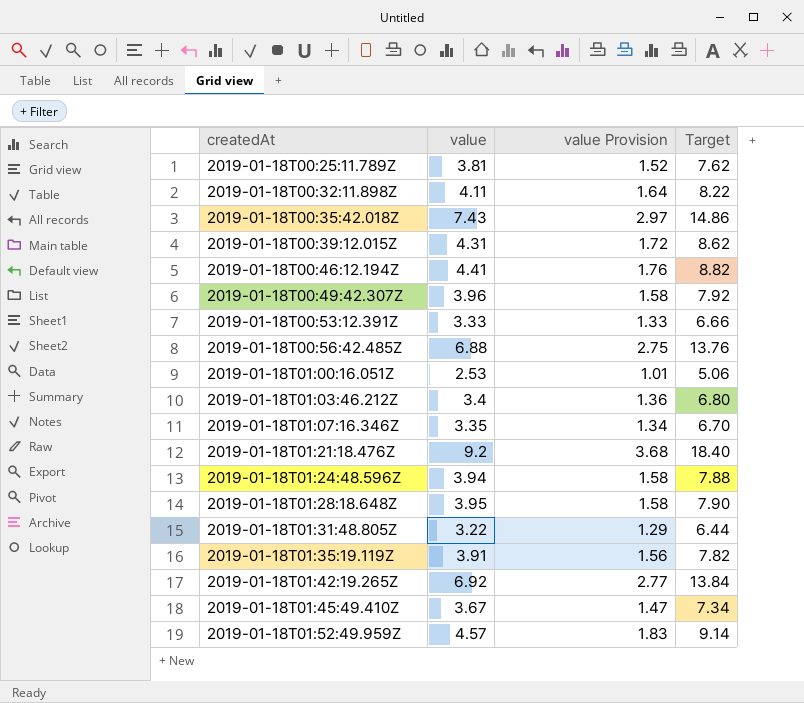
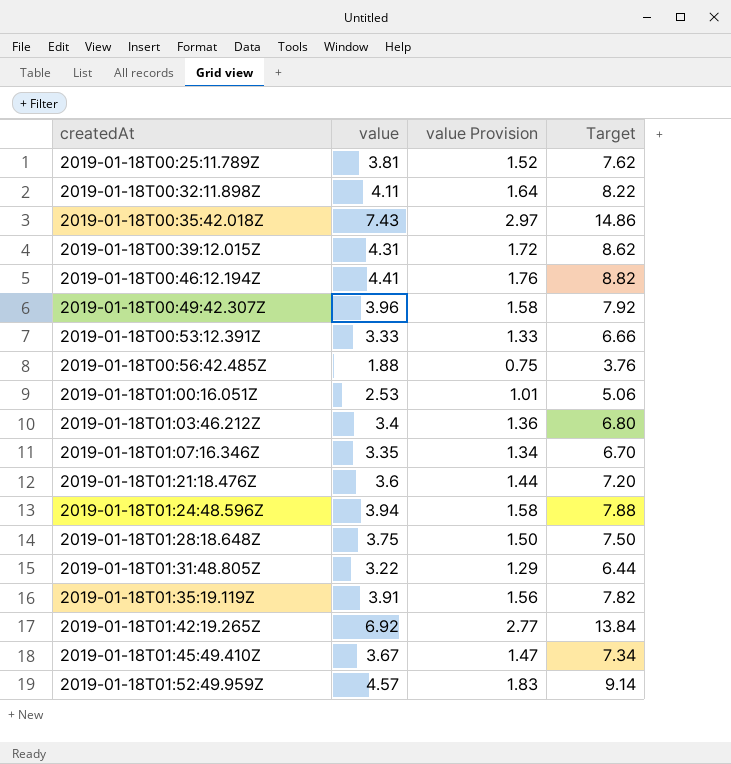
2019-01-18T00:56:42.485Z | value: 6.88 -> 1.88
2019-01-18T00:56:42.485Z | value Provision: 2.75 -> 0.75
2019-01-18T00:56:42.485Z | Target: 13.76 -> 3.76
2019-01-18T01:21:18.476Z | value: 9.2 -> 3.6
2019-01-18T01:21:18.476Z | value Provision: 3.68 -> 1.44
2019-01-18T01:21:18.476Z | Target: 18.40 -> 7.20
2019-01-18T01:28:18.648Z | value: 3.95 -> 3.75
2019-01-18T01:28:18.648Z | value Provision: 1.58 -> 1.50
2019-01-18T01:28:18.648Z | Target: 7.90 -> 7.50

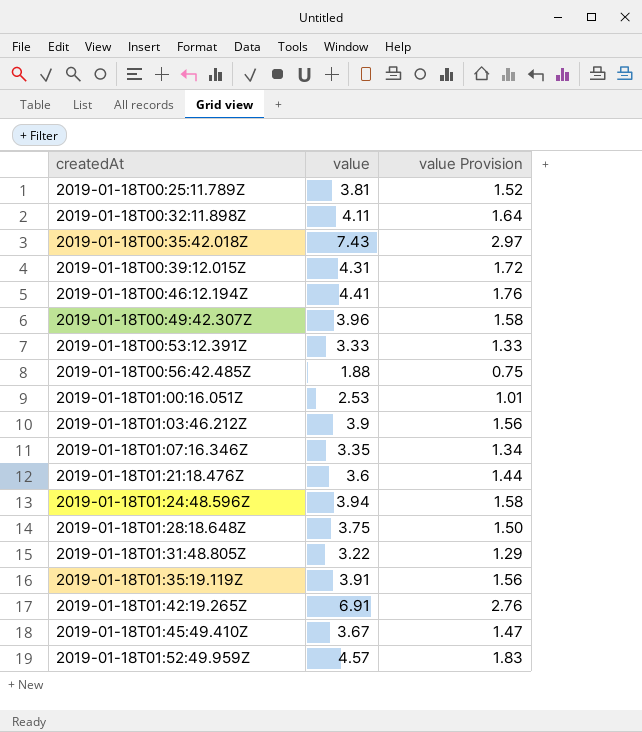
column Target | formula: [value] * 2 -> none
2019-01-18T01:03:46.212Z | value: 3.4 -> 3.9
2019-01-18T01:03:46.212Z | value Provision: 1.36 -> 1.56
2019-01-18T01:42:19.265Z | value: 6.92 -> 6.91
2019-01-18T01:42:19.265Z | value Provision: 2.77 -> 2.76

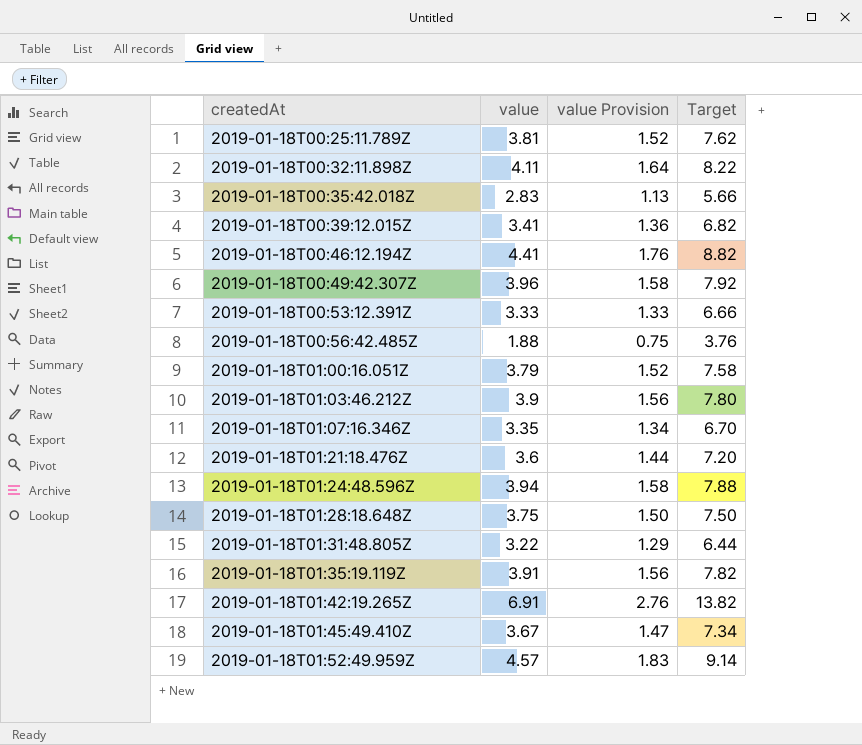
column Target | formula: none -> [value] * 2
2019-01-18T00:35:42.018Z | value: 7.43 -> 2.83
2019-01-18T00:35:42.018Z | value Provision: 2.97 -> 1.13
2019-01-18T00:39:12.015Z | value: 4.31 -> 3.41
2019-01-18T00:39:12.015Z | value Provision: 1.72 -> 1.36
2019-01-18T01:00:16.051Z | value: 2.53 -> 3.79
2019-01-18T01:00:16.051Z | value Provision: 1.01 -> 1.52

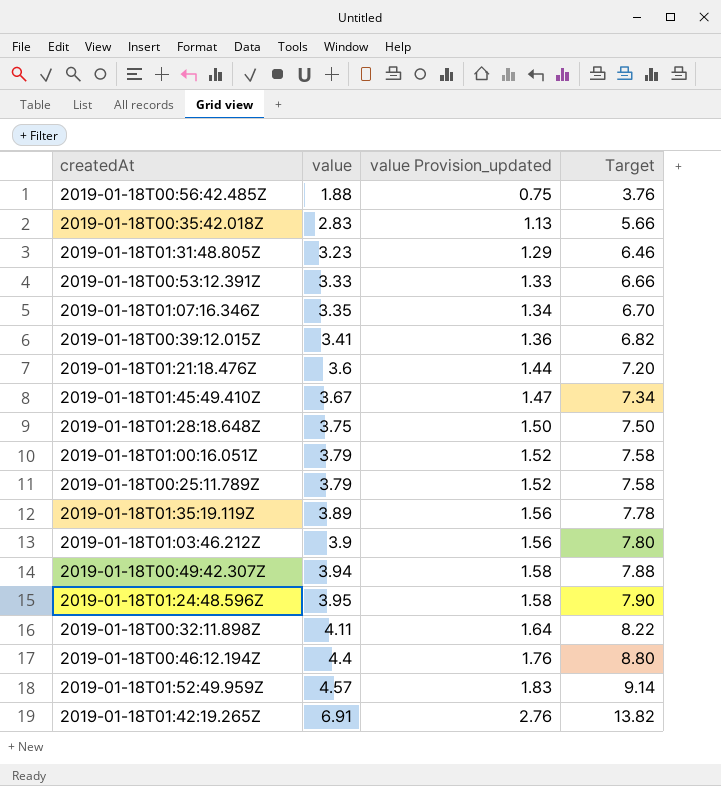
row order: createdAt ascending -> value ascending
column name: value Provision -> value Provision_updated
2019-01-18T01:31:48.805Z | value: 3.22 -> 3.23
2019-01-18T01:31:48.805Z | Target: 6.44 -> 6.46
2019-01-18T00:25:11.789Z | value: 3.81 -> 3.79
2019-01-18T00:25:11.789Z | Target: 7.62 -> 7.58
2019-01-18T01:35:19.119Z | value: 3.91 -> 3.89
2019-01-18T01:35:19.119Z | Target: 7.82 -> 7.78
2019-01-18T00:49:42.307Z | value: 3.96 -> 3.94
2019-01-18T00:49:42.307Z | Target: 7.92 -> 7.88
2019-01-18T01:24:48.596Z | value: 3.94 -> 3.95
2019-01-18T01:24:48.596Z | Target: 7.88 -> 7.90
2019-01-18T00:46:12.194Z | value: 4.41 -> 4.4
2019-01-18T00:46:12.194Z | Target: 8.82 -> 8.80

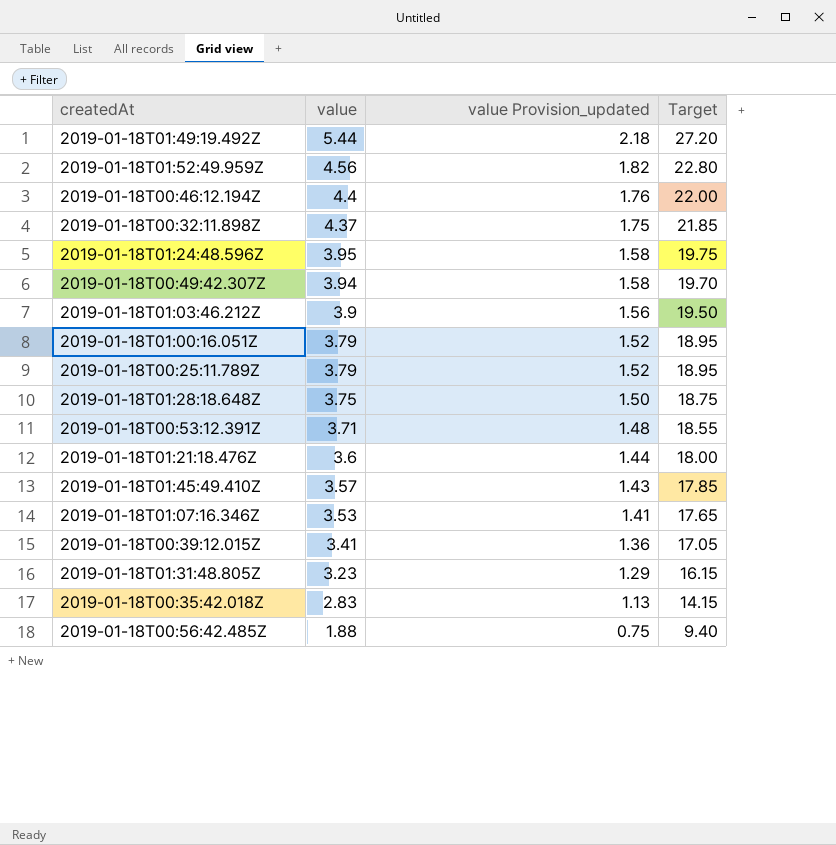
row order: value ascending -> value descending
column Target | formula: [value] * 2 -> [value] * 5
row 2019-01-18T01:35:19.119Z: 3.89 | 1.56 | 7.78 -> none
row 2019-01-18T01:42:19.265Z: 6.91 | 2.76 | 13.82 -> none
row 2019-01-18T01:49:19.492Z: none -> 5.44 | 2.18 | 27.20
2019-01-18T01:52:49.959Z | value: 4.57 -> 4.56
2019-01-18T01:52:49.959Z | value Provision_updated: 1.83 -> 1.82
2019-01-18T00:32:11.898Z | value: 4.11 -> 4.37
2019-01-18T00:32:11.898Z | value Provision_updated: 1.64 -> 1.75
2019-01-18T00:53:12.391Z | value: 3.33 -> 3.71
2019-01-18T00:53:12.391Z | value Provision_updated: 1.33 -> 1.48
2019-01-18T01:45:49.410Z | value: 3.67 -> 3.57
2019-01-18T01:45:49.410Z | value Provision_updated: 1.47 -> 1.43
2019-01-18T01:07:16.346Z | value: 3.35 -> 3.53
2019-01-18T01:07:16.346Z | value Provision_updated: 1.34 -> 1.41

